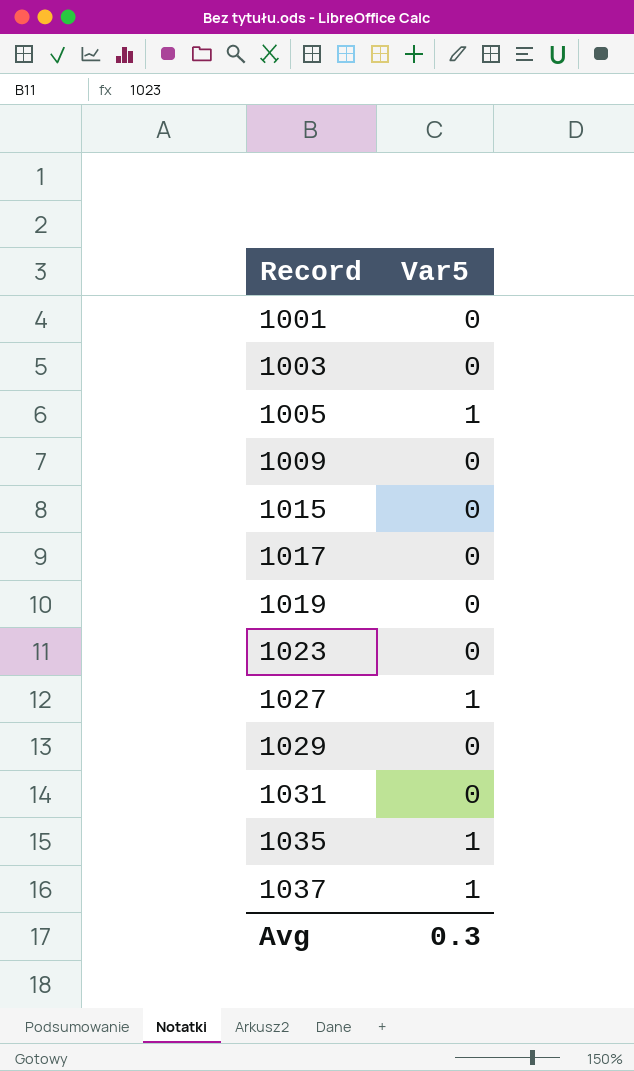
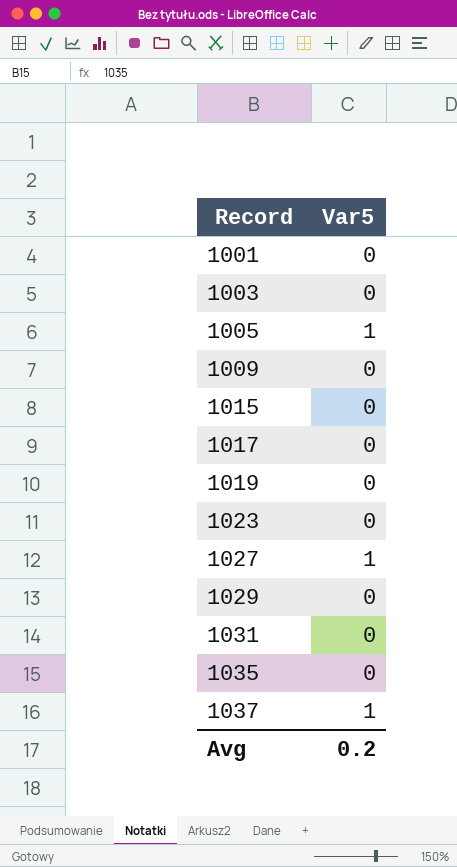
1035 | Var5: 1 -> 0
Avg | Var5: 0.3 -> 0.2

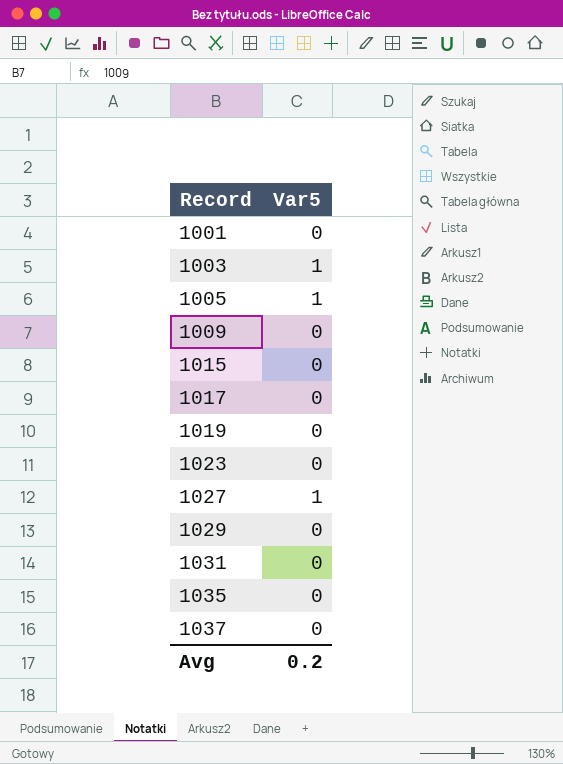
1003 | Var5: 0 -> 1
1037 | Var5: 1 -> 0

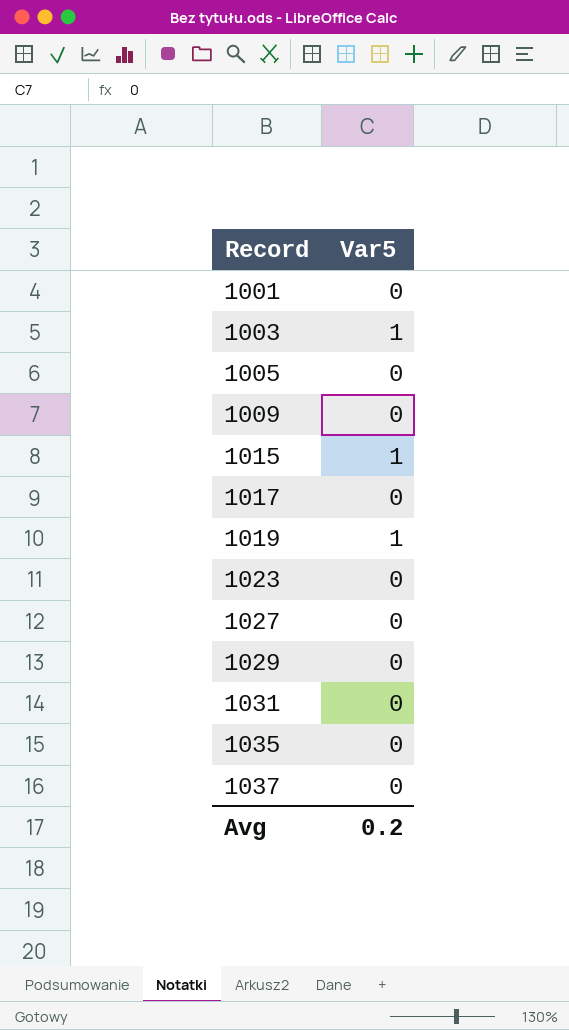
1005 | Var5: 1 -> 0
1015 | Var5: 0 -> 1
1019 | Var5: 0 -> 1
1027 | Var5: 1 -> 0

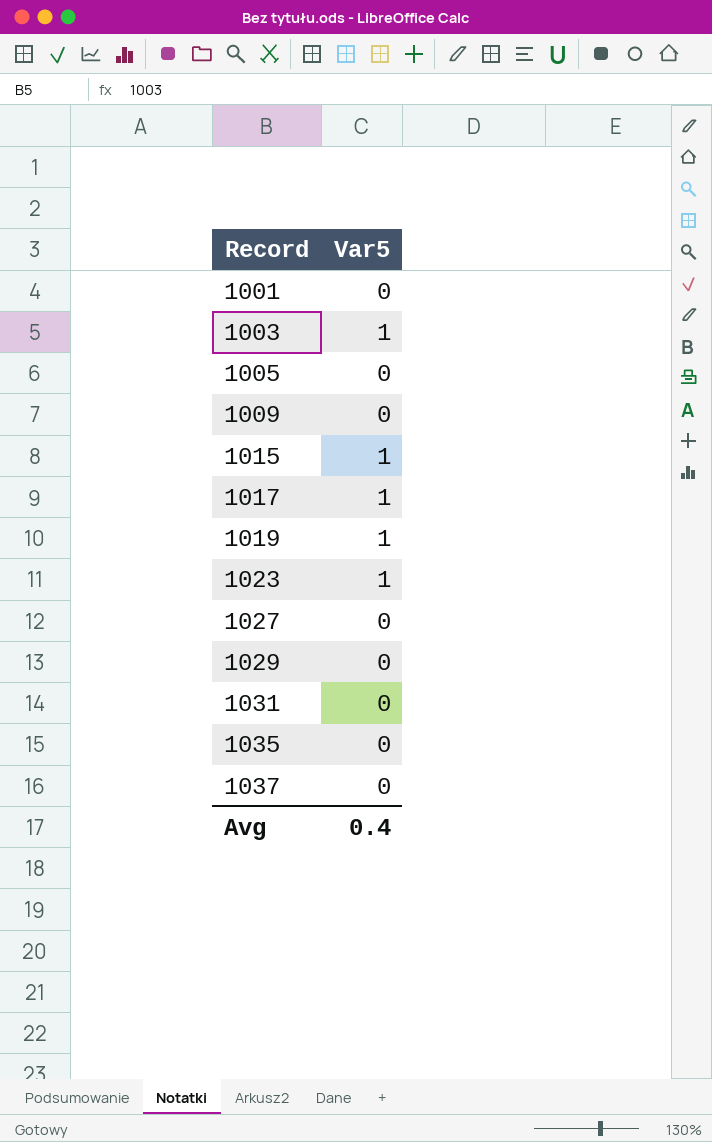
1017 | Var5: 0 -> 1
1023 | Var5: 0 -> 1
Avg | Var5: 0.2 -> 0.4

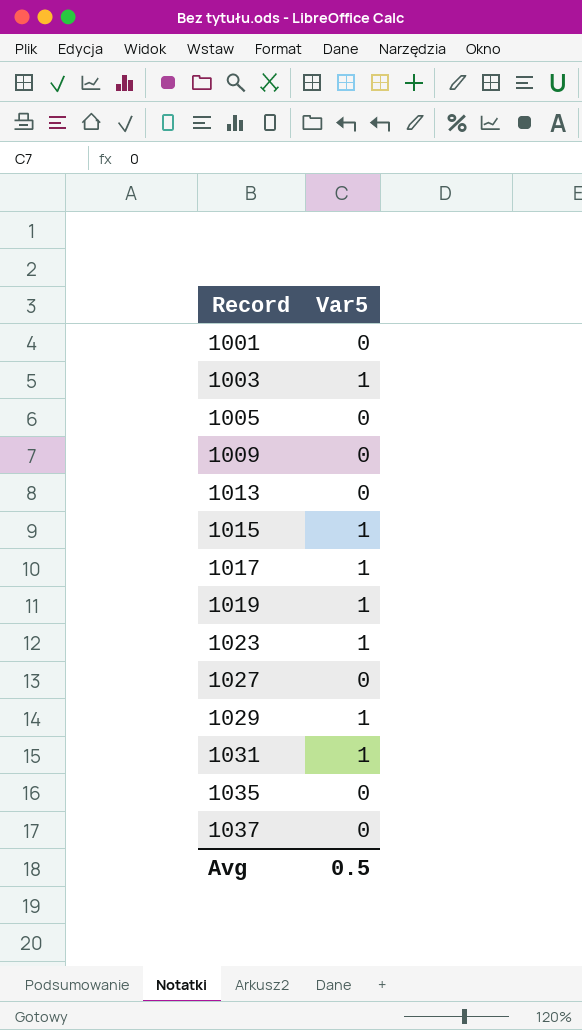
row 1013: none -> 0
1029 | Var5: 0 -> 1
1031 | Var5: 0 -> 1
Avg | Var5: 0.4 -> 0.5

